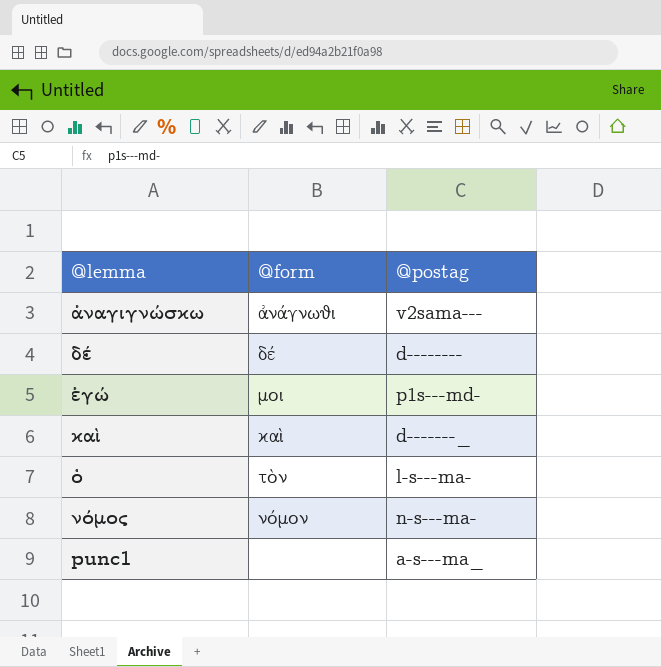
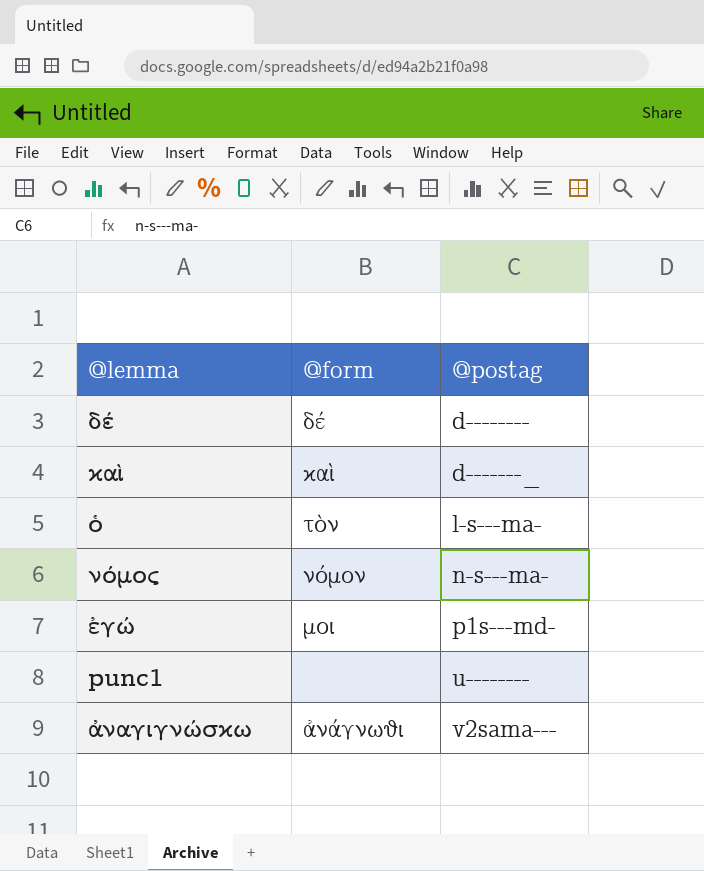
row order: none -> @postag ascending
punc1 | @postag: a-s---ma_ -> u--------

